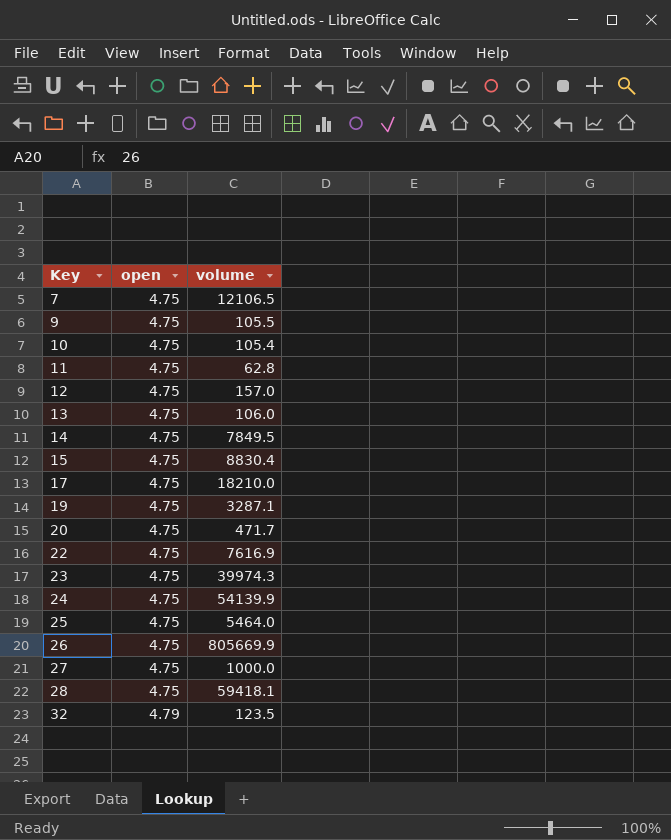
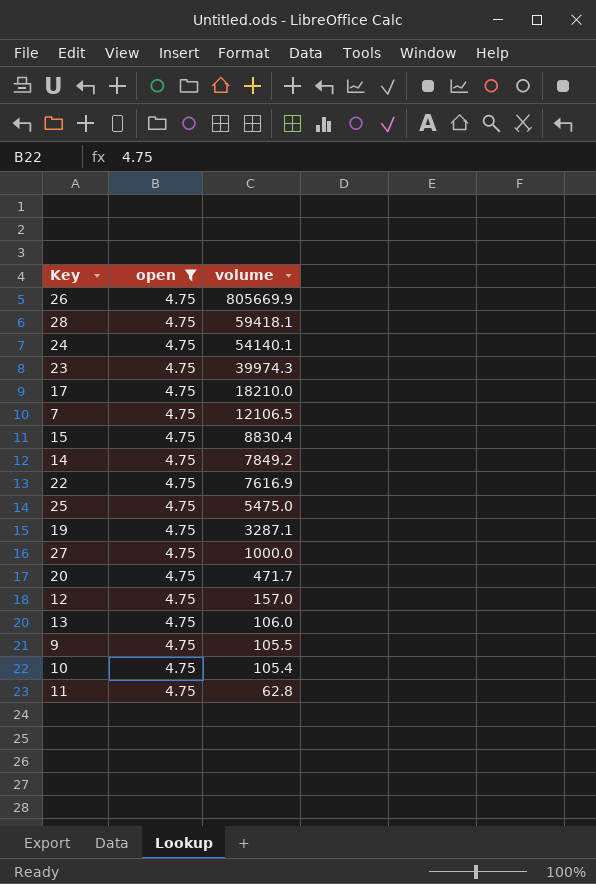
filter: none -> open = 4.75
row order: Key ascending -> volume descending
24 | volume: 54139.9 -> 54140.1
14 | volume: 7849.5 -> 7849.2
25 | volume: 5464.0 -> 5475.0

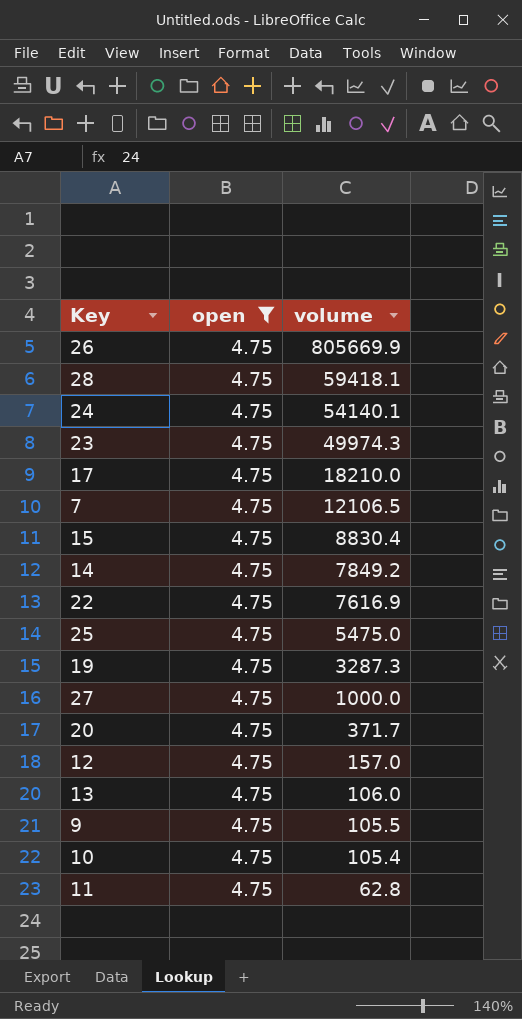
23 | volume: 39974.3 -> 49974.3
19 | volume: 3287.1 -> 3287.3
20 | volume: 471.7 -> 371.7

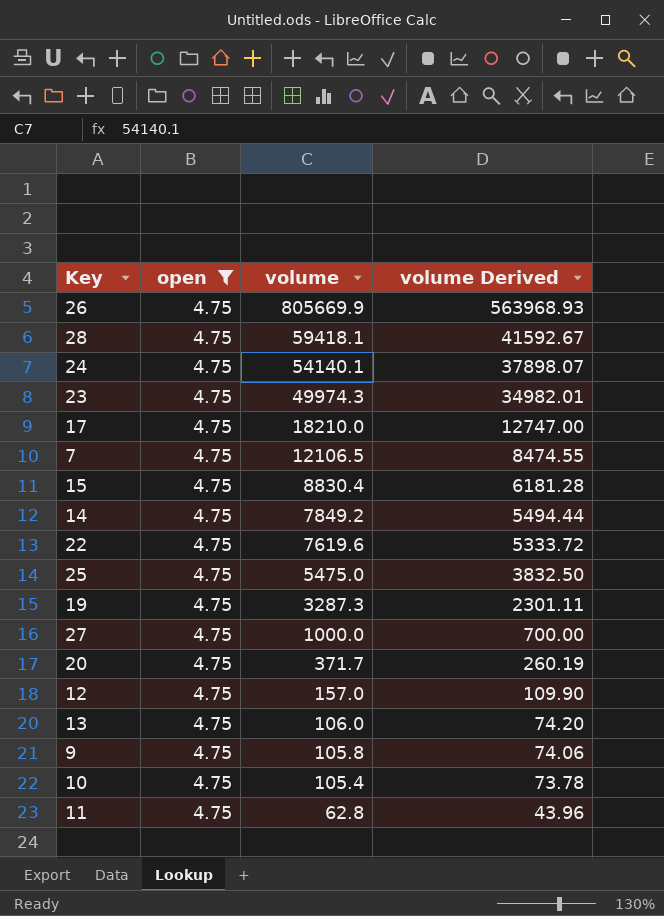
column volume Derived | formula: none -> [volume] * 0.7
22 | volume: 7616.9 -> 7619.6
9 | volume: 105.5 -> 105.8

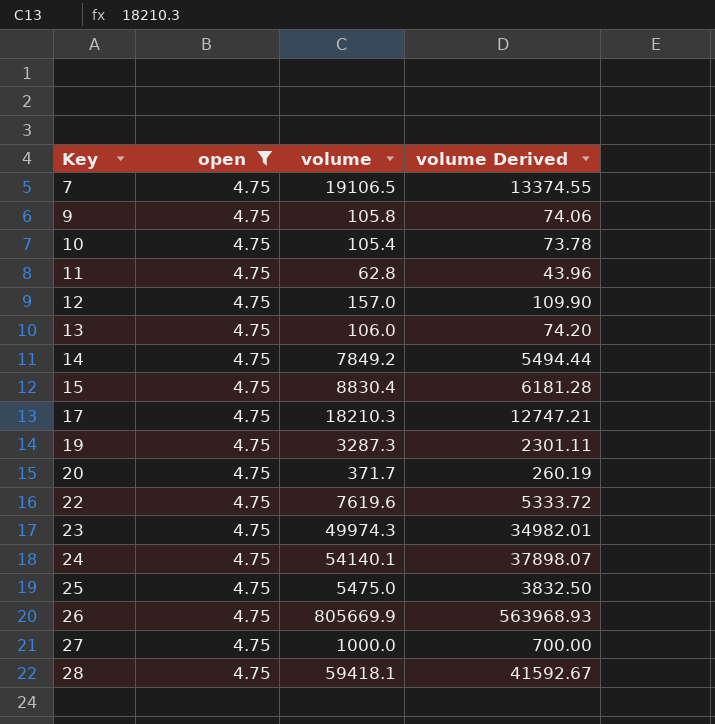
row order: volume descending -> Key ascending
7 | volume: 12106.5 -> 19106.5
7 | volume Derived: 8474.55 -> 13374.55
17 | volume: 18210.0 -> 18210.3
17 | volume Derived: 12747.00 -> 12747.21

